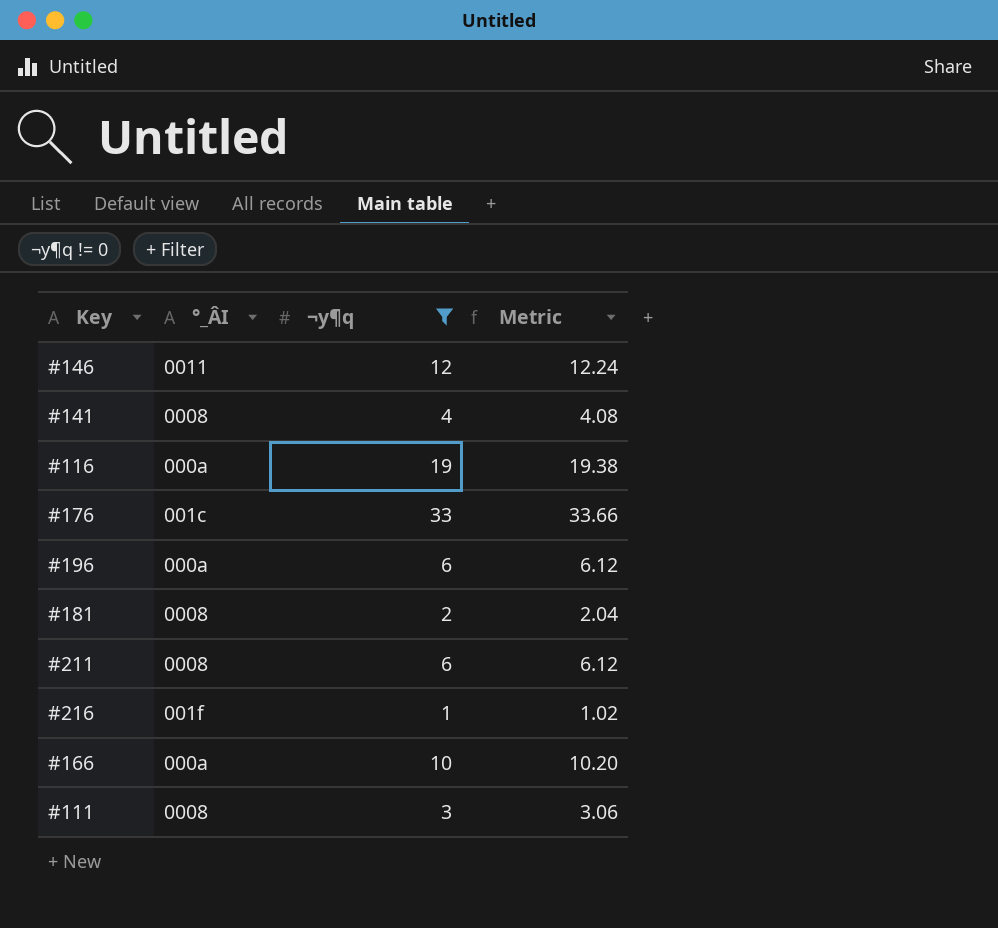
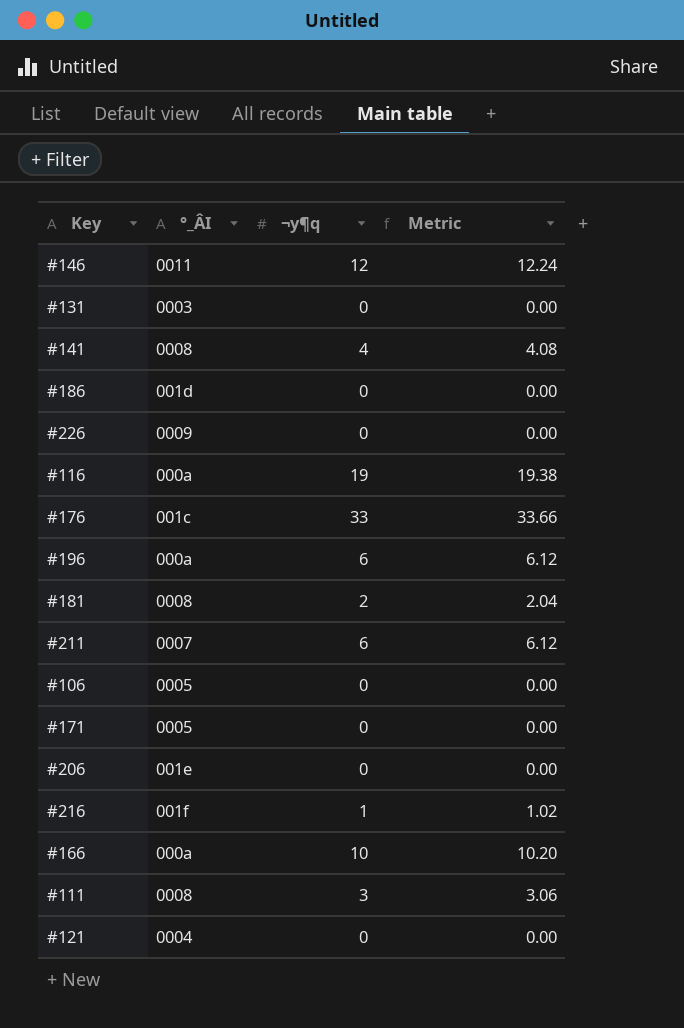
filter: ¬y¶q != 0 -> none
#211 | °_ÂI: 0008 -> 0007

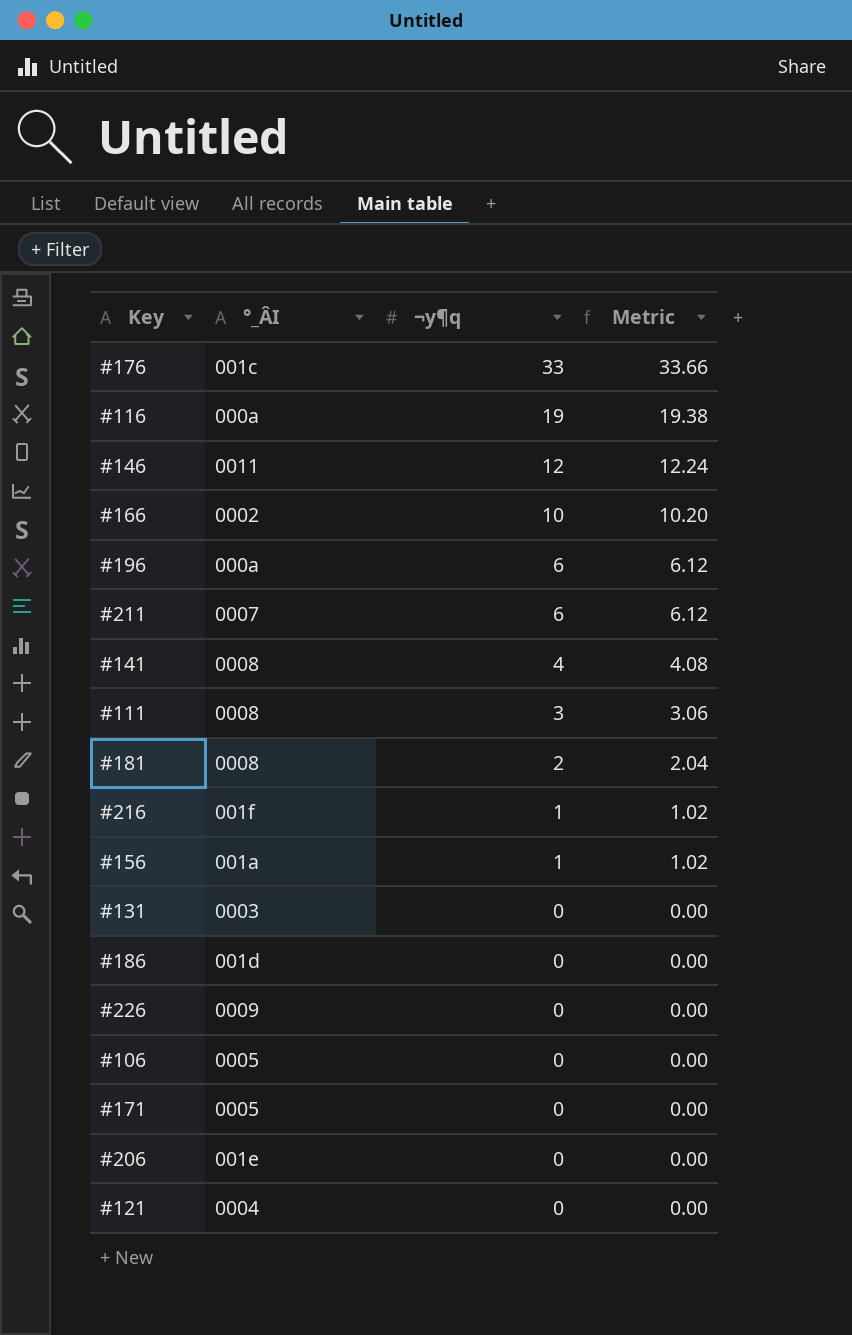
row order: none -> ¬y¶q descending
#166 | °_ÂI: 000a -> 0002
row #156: none -> 001a | 1 | 1.02

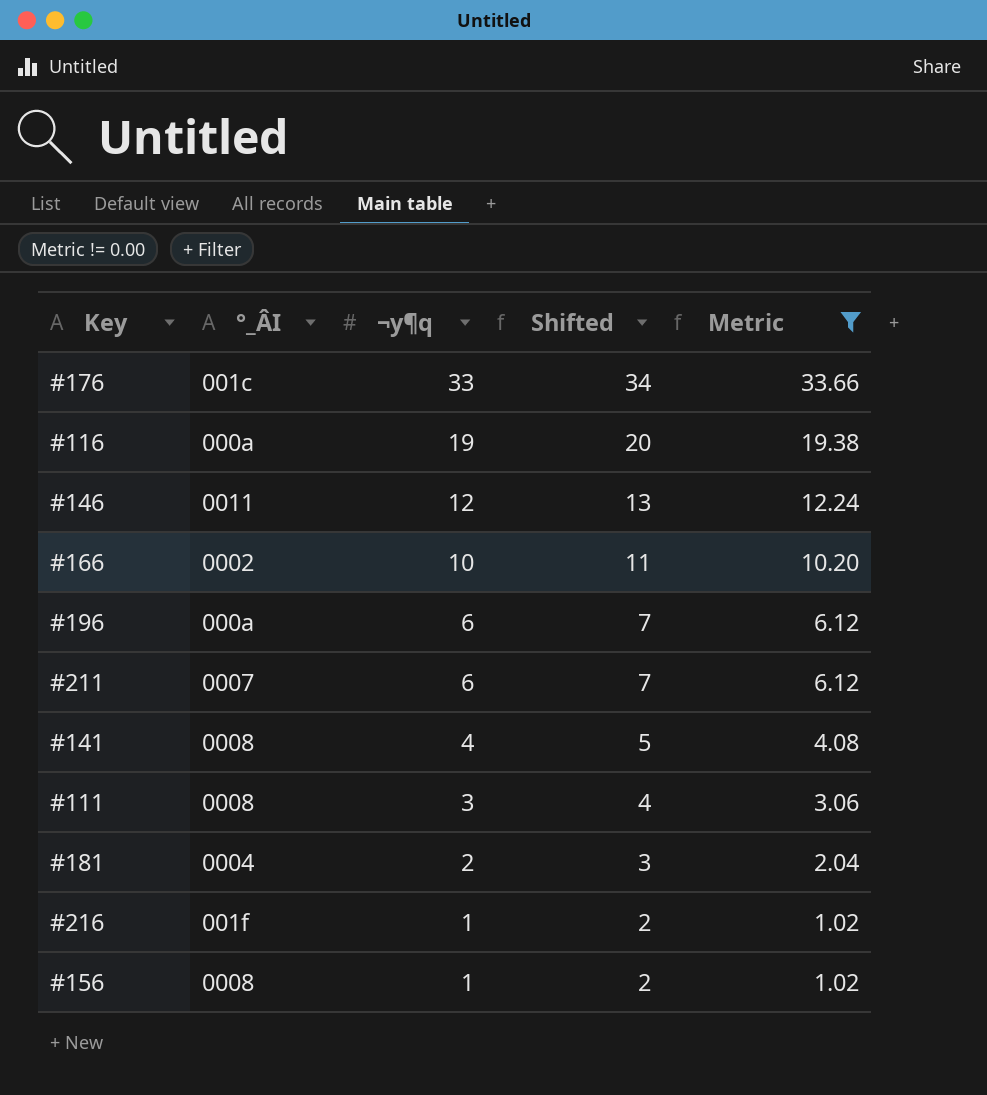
filter: none -> Metric != 0.00
column Shifted | formula: none -> [¬y¶q] + 1
#181 | °_ÂI: 0008 -> 0004
#156 | °_ÂI: 001a -> 0008

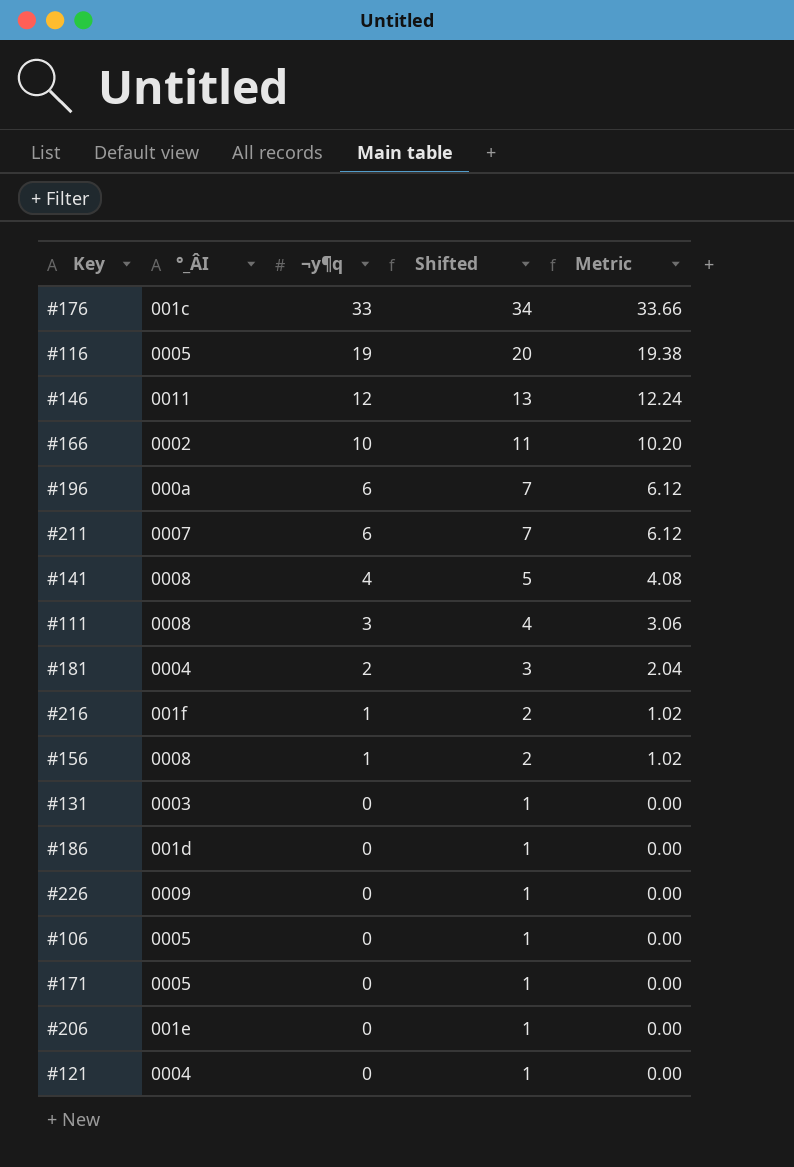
filter: Metric != 0.00 -> none
#116 | °_ÂI: 000a -> 0005

